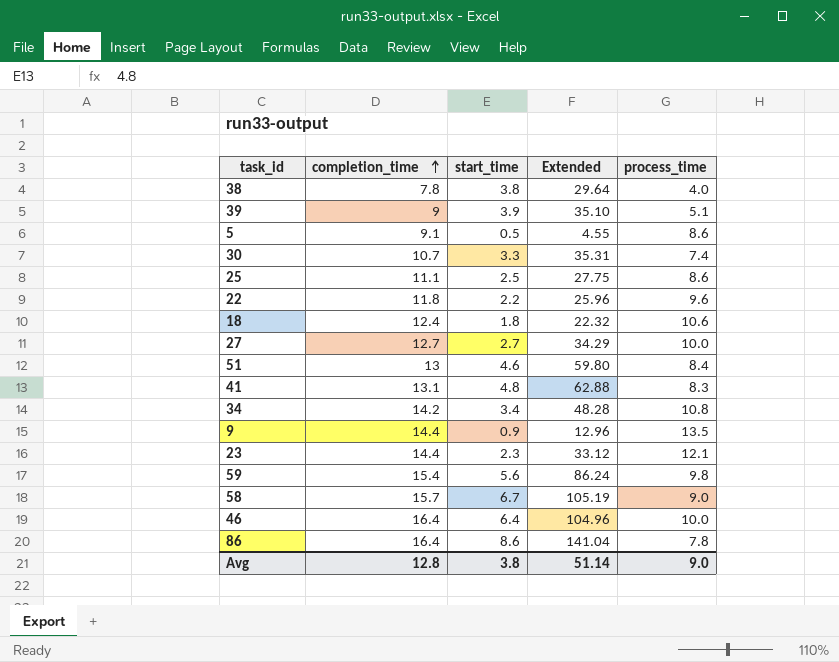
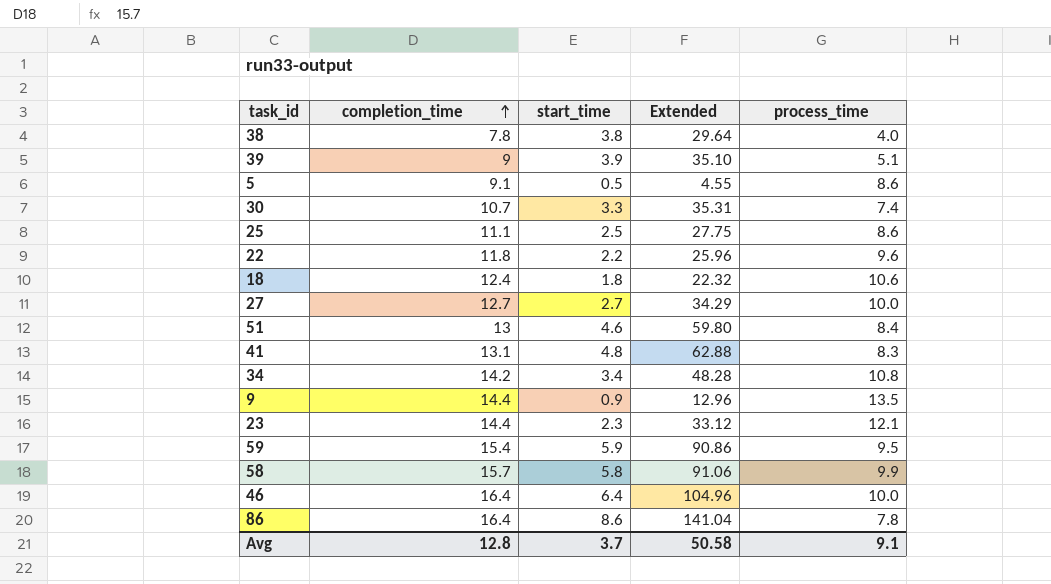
59 | start_time: 5.6 -> 5.9
59 | Extended: 86.24 -> 90.86
59 | process_time: 9.8 -> 9.5
58 | start_time: 6.7 -> 5.8
58 | Extended: 105.19 -> 91.06
58 | process_time: 9.0 -> 9.9
Avg | start_time: 3.8 -> 3.7
Avg | Extended: 51.14 -> 50.58
Avg | process_time: 9.0 -> 9.1

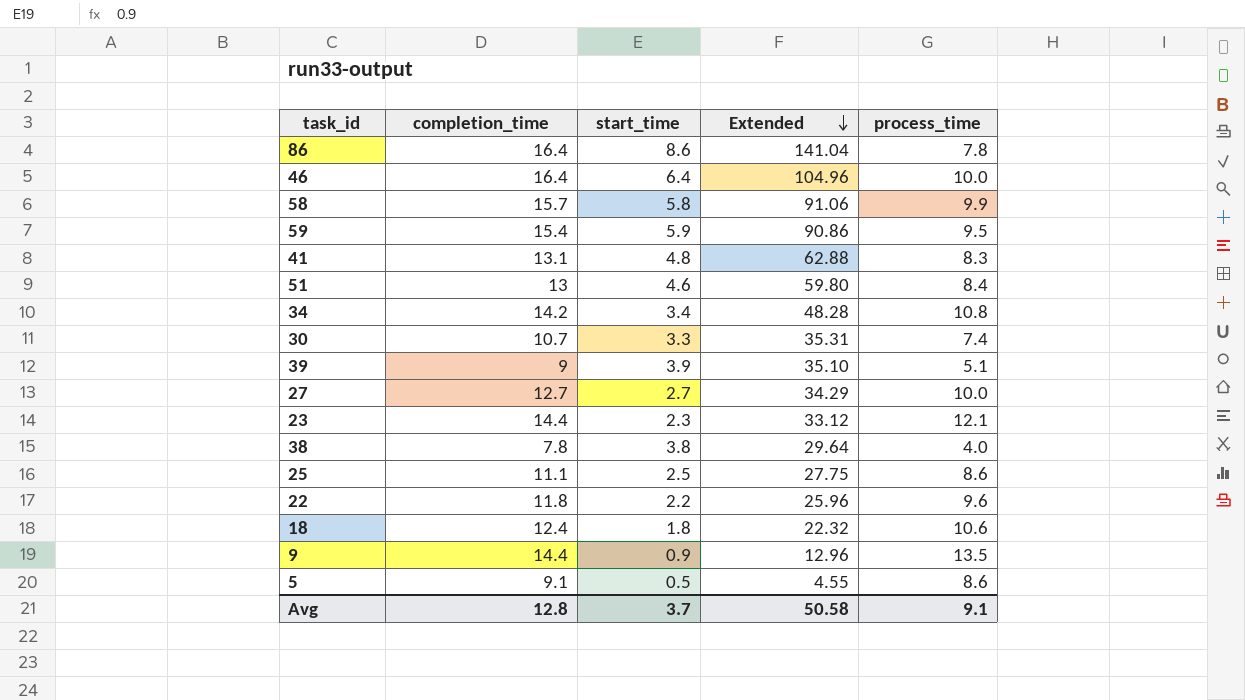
row order: completion_time ascending -> Extended descending

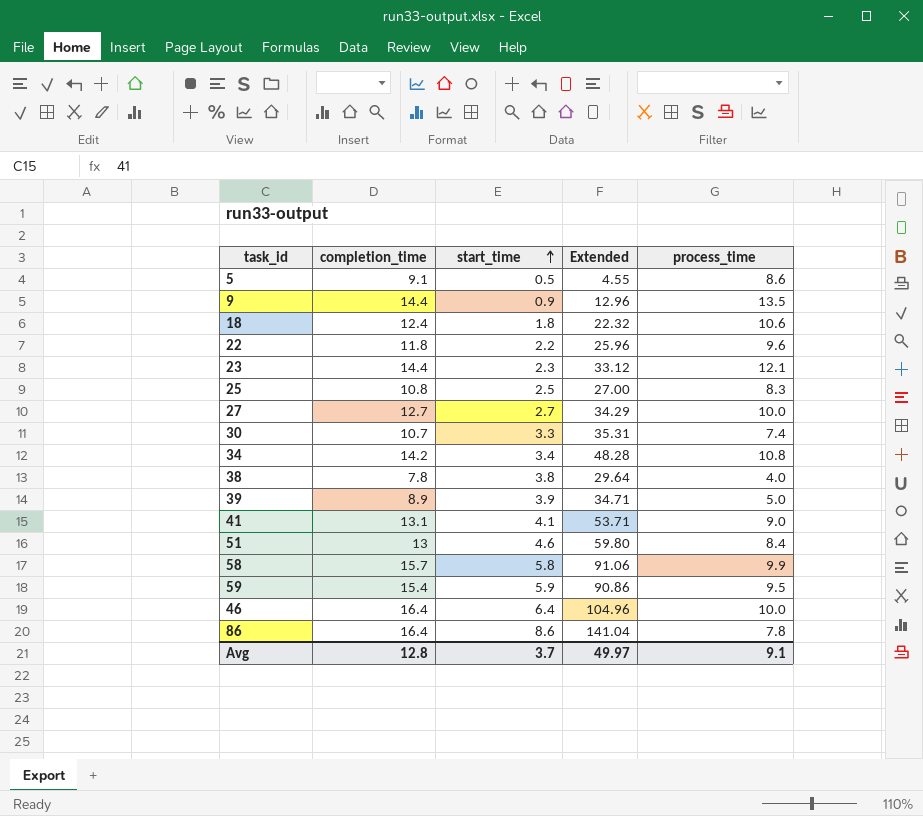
row order: Extended descending -> start_time ascending
25 | completion_time: 11.1 -> 10.8
25 | Extended: 27.75 -> 27.00
25 | process_time: 8.6 -> 8.3
39 | completion_time: 9 -> 8.9
39 | Extended: 35.10 -> 34.71
39 | process_time: 5.1 -> 5.0
41 | start_time: 4.8 -> 4.1
41 | Extended: 62.88 -> 53.71
41 | process_time: 8.3 -> 9.0
Avg | Extended: 50.58 -> 49.97

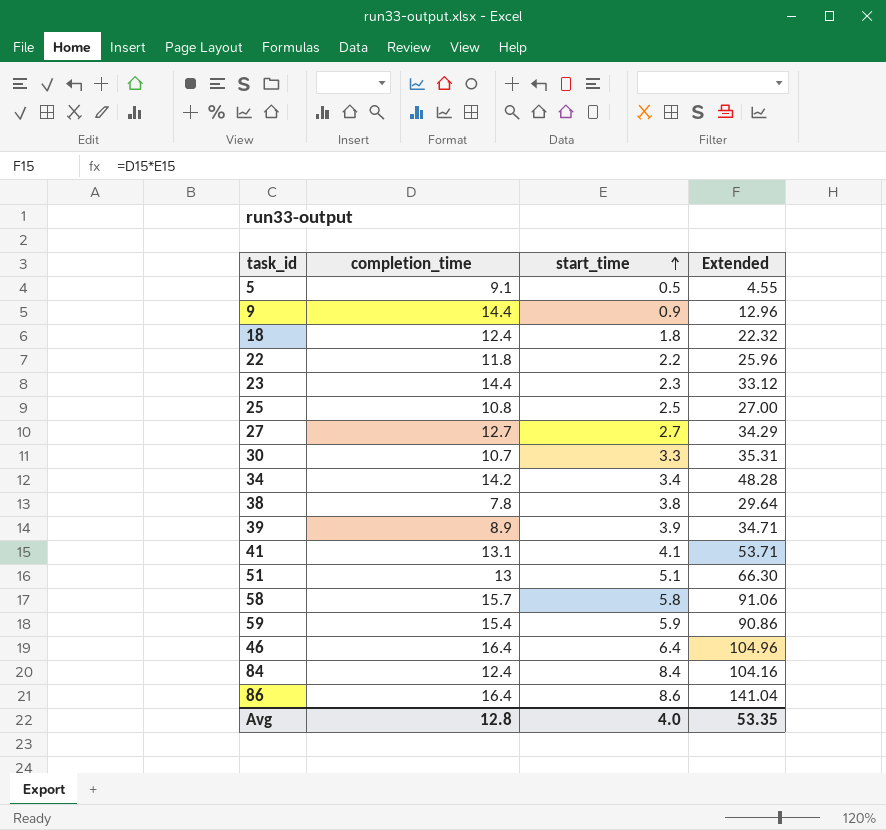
column process_time | formula: [completion_time] - [start_time] -> none
51 | start_time: 4.6 -> 5.1
51 | Extended: 59.80 -> 66.30
row 84: none -> 12.4 | 8.4 | 104.16
Avg | start_time: 3.7 -> 4.0
Avg | Extended: 49.97 -> 53.35

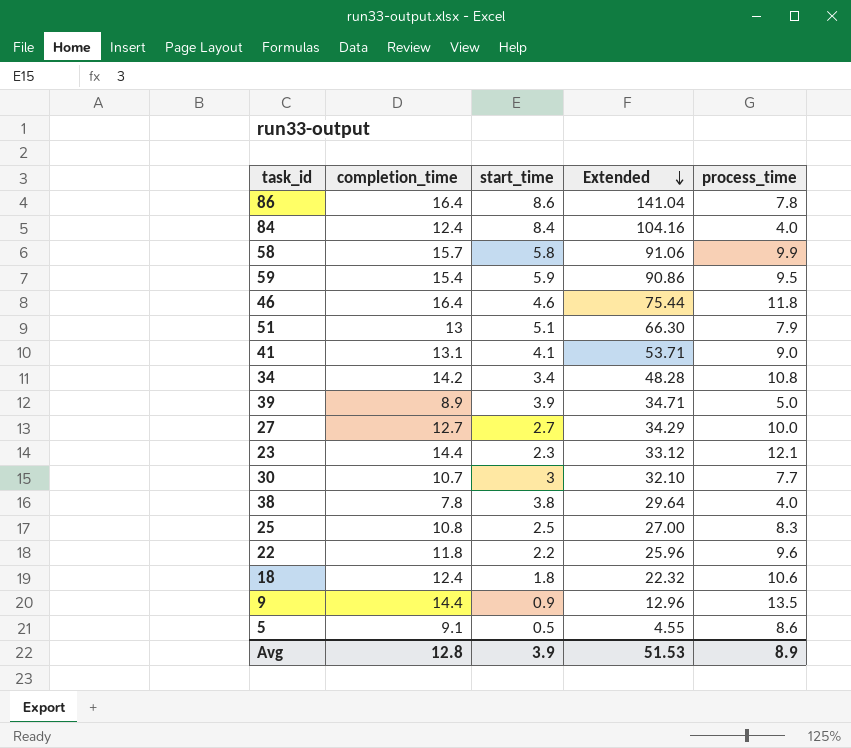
row order: start_time ascending -> Extended descending
column process_time | formula: none -> [completion_time] - [start_time]
46 | start_time: 6.4 -> 4.6
46 | Extended: 104.96 -> 75.44
30 | start_time: 3.3 -> 3
30 | Extended: 35.31 -> 32.10
Avg | start_time: 4.0 -> 3.9
Avg | Extended: 53.35 -> 51.53

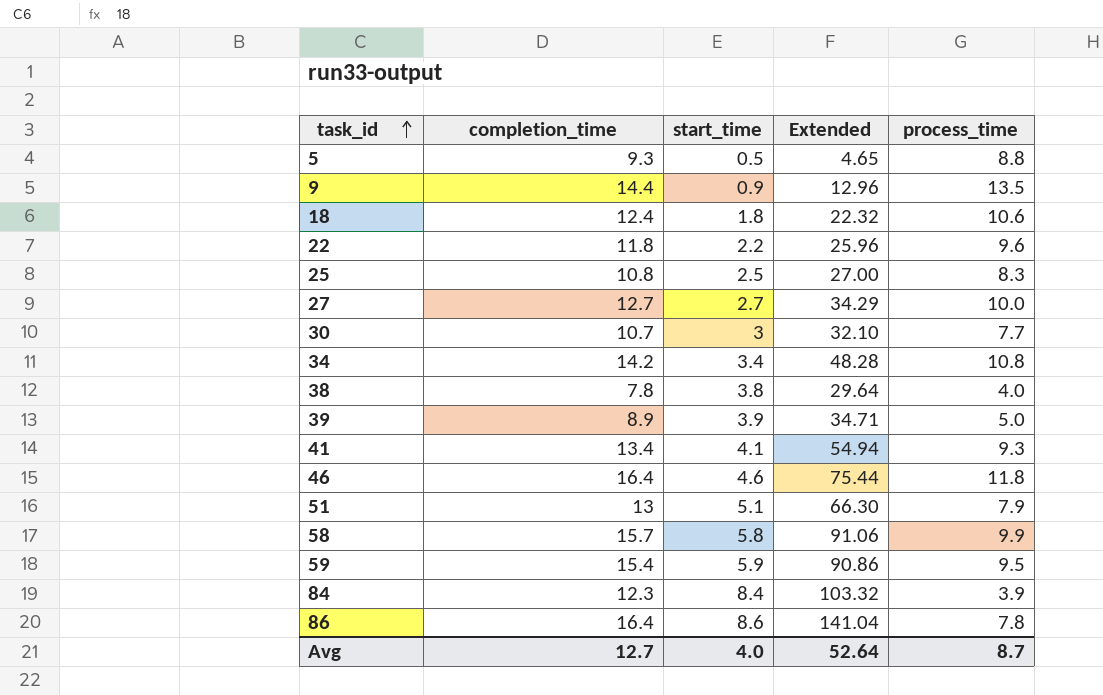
row order: Extended descending -> task_id ascending
row 23: 14.4 | 2.3 | 33.12 | 12.1 -> none
5 | completion_time: 9.1 -> 9.3
5 | Extended: 4.55 -> 4.65
5 | process_time: 8.6 -> 8.8
41 | completion_time: 13.1 -> 13.4
41 | Extended: 53.71 -> 54.94
41 | process_time: 9.0 -> 9.3
84 | completion_time: 12.4 -> 12.3
84 | Extended: 104.16 -> 103.32
84 | process_time: 4.0 -> 3.9
Avg | completion_time: 12.8 -> 12.7
Avg | start_time: 3.9 -> 4.0
Avg | Extended: 51.53 -> 52.64
Avg | process_time: 8.9 -> 8.7

